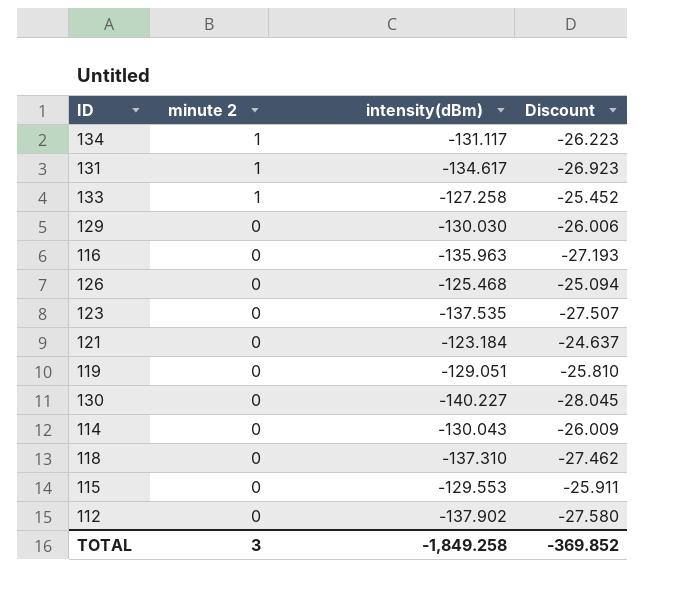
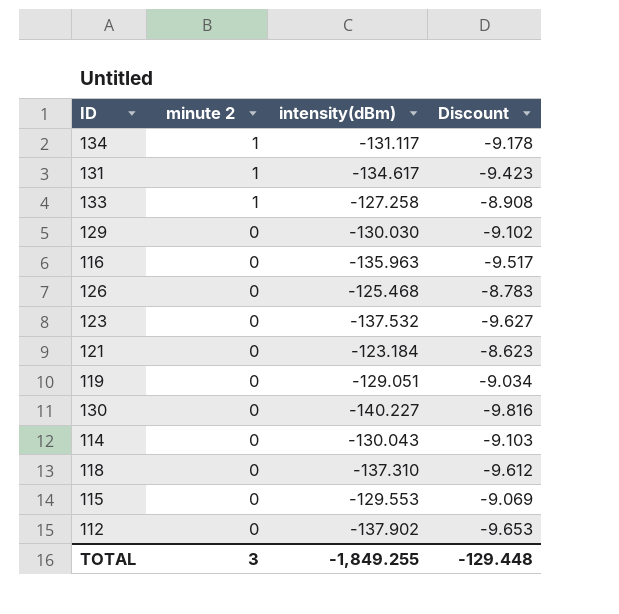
column Discount | formula: [intensity(dBm)] * 0.2 -> [intensity(dBm)] * 0.07
123 | intensity(dBm): -137.535 -> -137.532
TOTAL | intensity(dBm): -1,849.258 -> -1,849.255
TOTAL | Discount: -369.852 -> -129.448

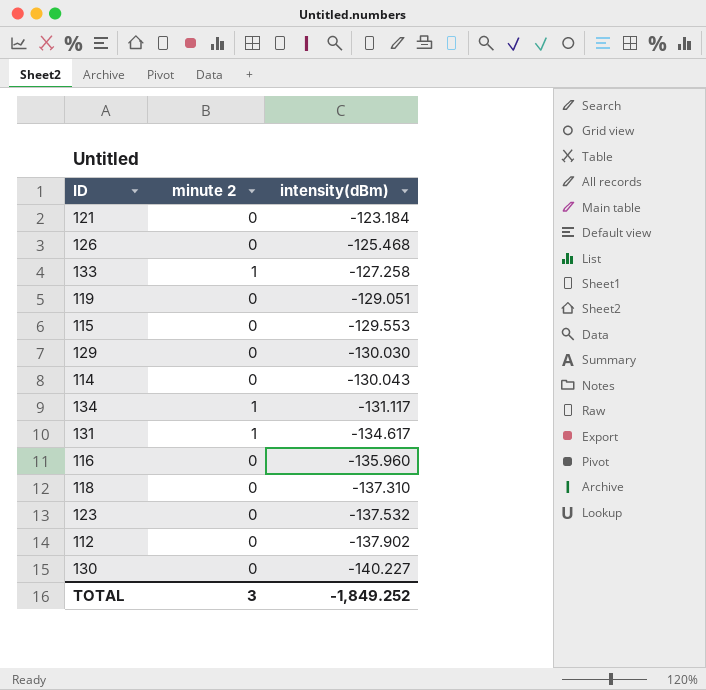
row order: minute 2 descending -> intensity(dBm) descending
column Discount | formula: [intensity(dBm)] * 0.07 -> none
116 | intensity(dBm): -135.963 -> -135.960
TOTAL | intensity(dBm): -1,849.255 -> -1,849.252

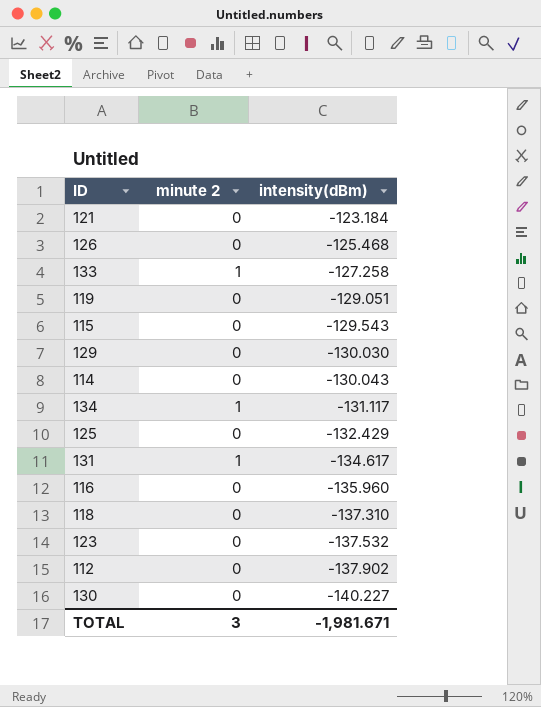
115 | intensity(dBm): -129.553 -> -129.543
row 125: none -> 0 | -132.429
TOTAL | intensity(dBm): -1,849.252 -> -1,981.671

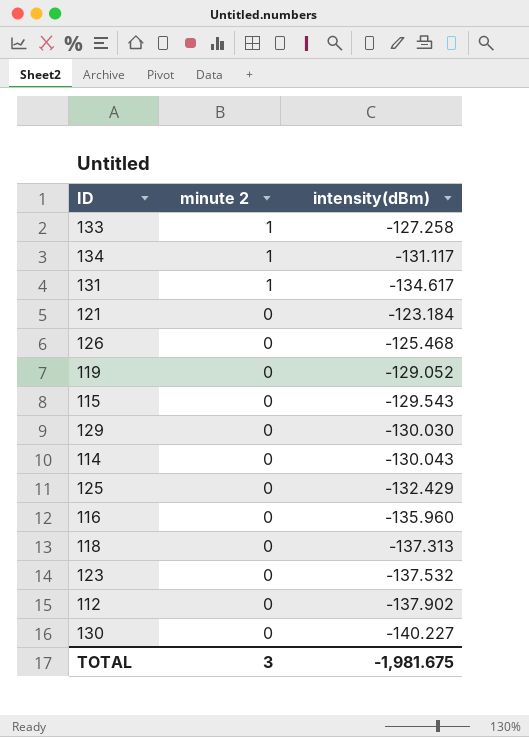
row order: intensity(dBm) descending -> minute 2 descending
119 | intensity(dBm): -129.051 -> -129.052
118 | intensity(dBm): -137.310 -> -137.313
TOTAL | intensity(dBm): -1,981.671 -> -1,981.675

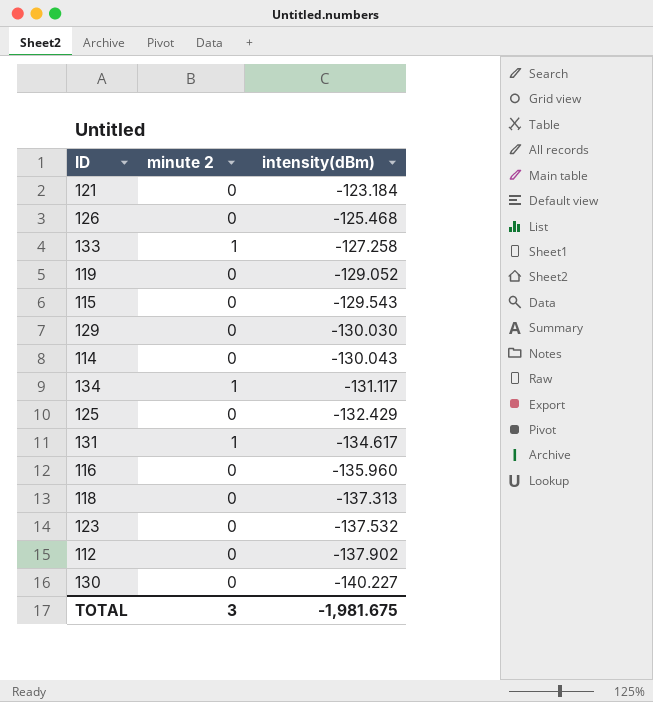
row order: minute 2 descending -> intensity(dBm) descending

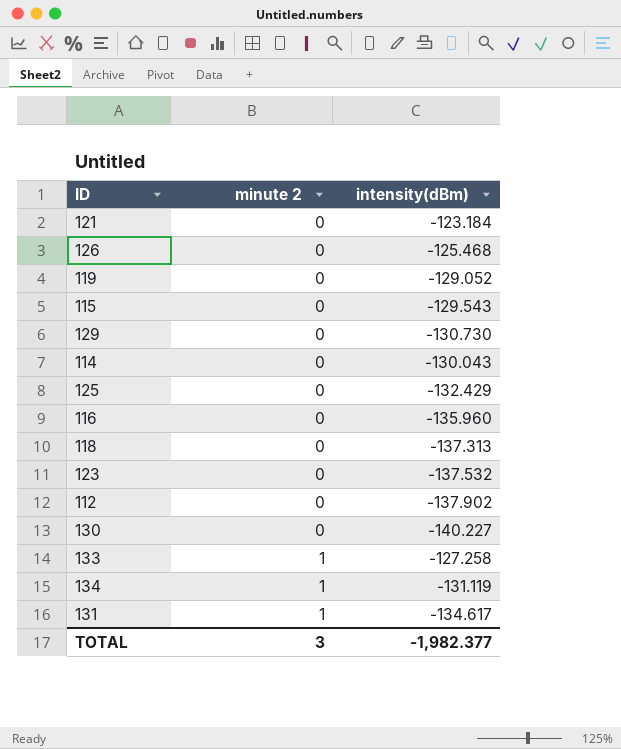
row order: intensity(dBm) descending -> minute 2 ascending
129 | intensity(dBm): -130.030 -> -130.730
134 | intensity(dBm): -131.117 -> -131.119
TOTAL | intensity(dBm): -1,981.675 -> -1,982.377

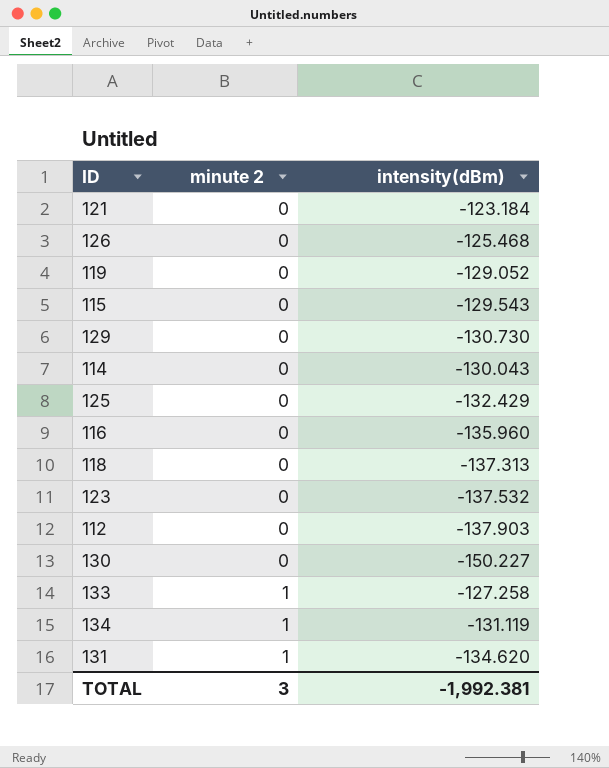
112 | intensity(dBm): -137.902 -> -137.903
130 | intensity(dBm): -140.227 -> -150.227
131 | intensity(dBm): -134.617 -> -134.620
TOTAL | intensity(dBm): -1,982.377 -> -1,992.381

